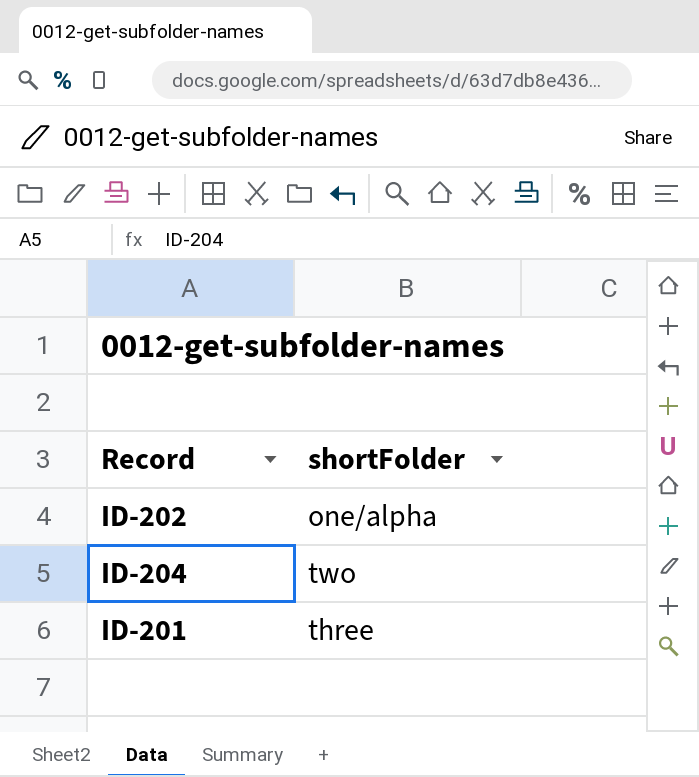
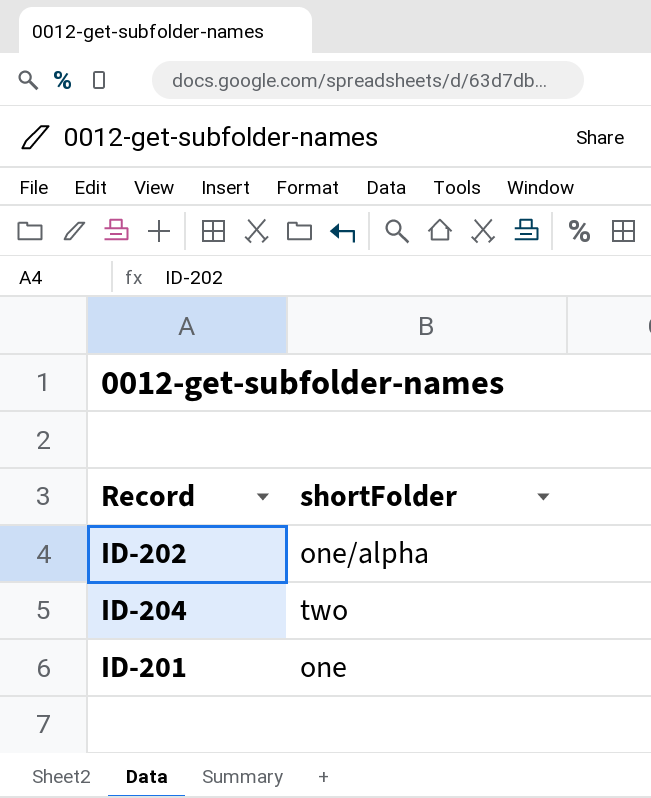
ID-201 | shortFolder: three -> one

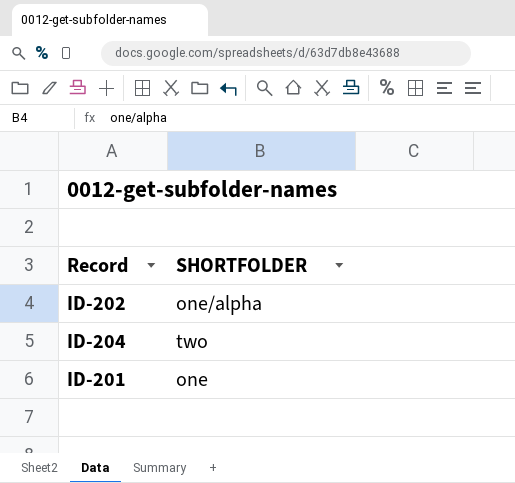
column name: shortFolder -> SHORTFOLDER

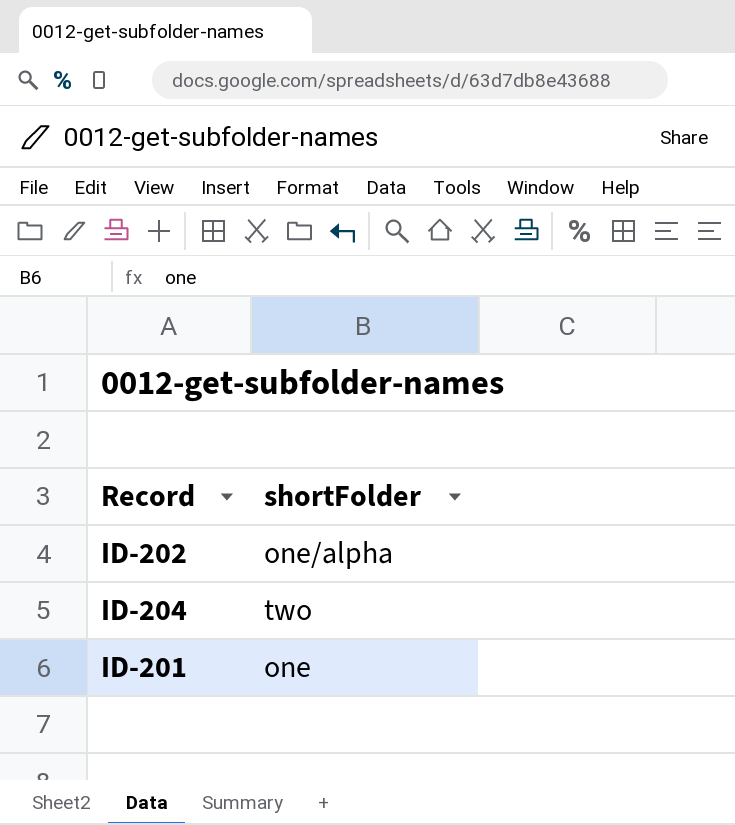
column name: SHORTFOLDER -> shortFolder

